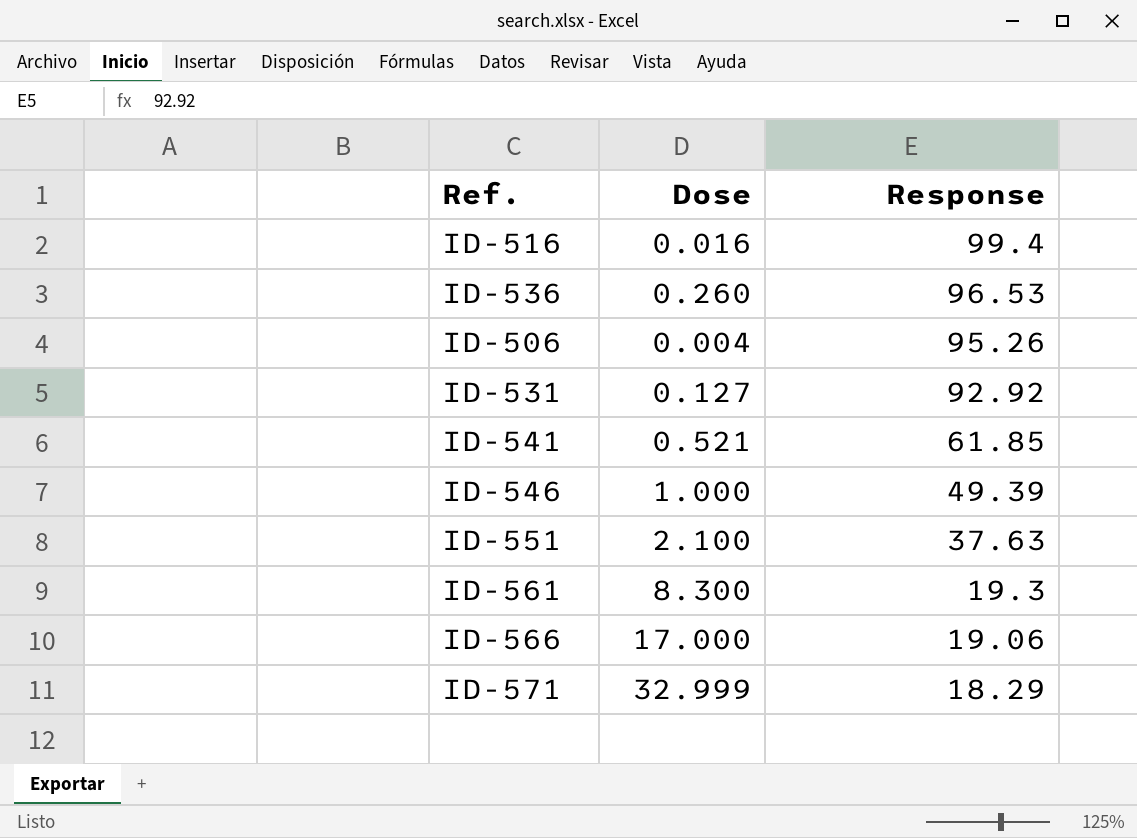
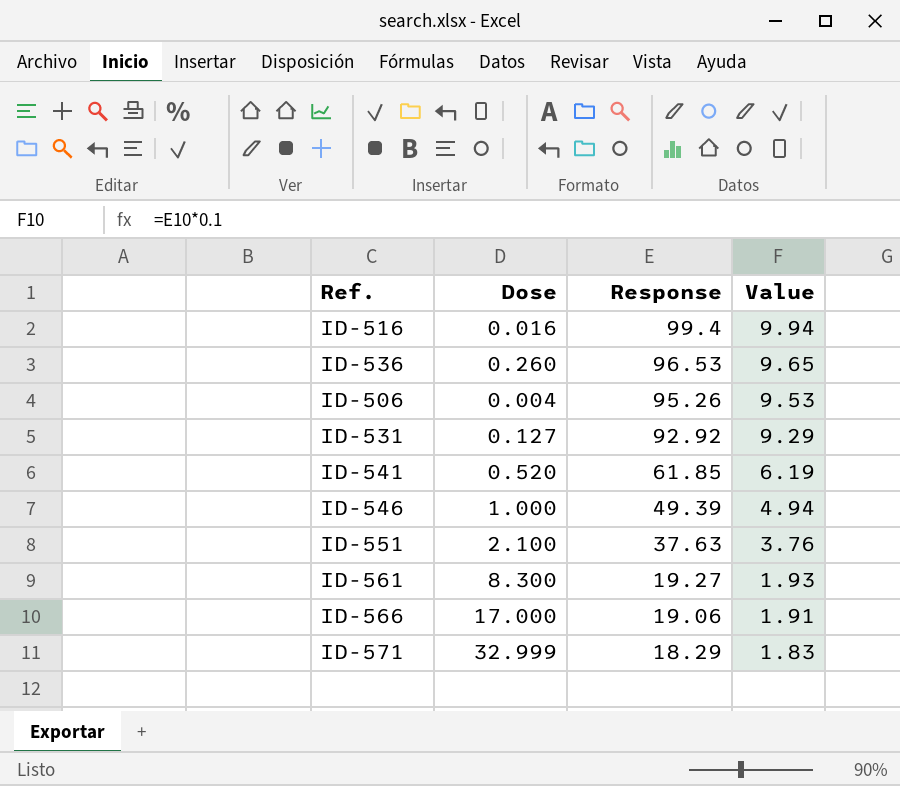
column Value | formula: none -> [Response] * 0.1
ID-541 | Dose: 0.521 -> 0.520
ID-561 | Response: 19.3 -> 19.27

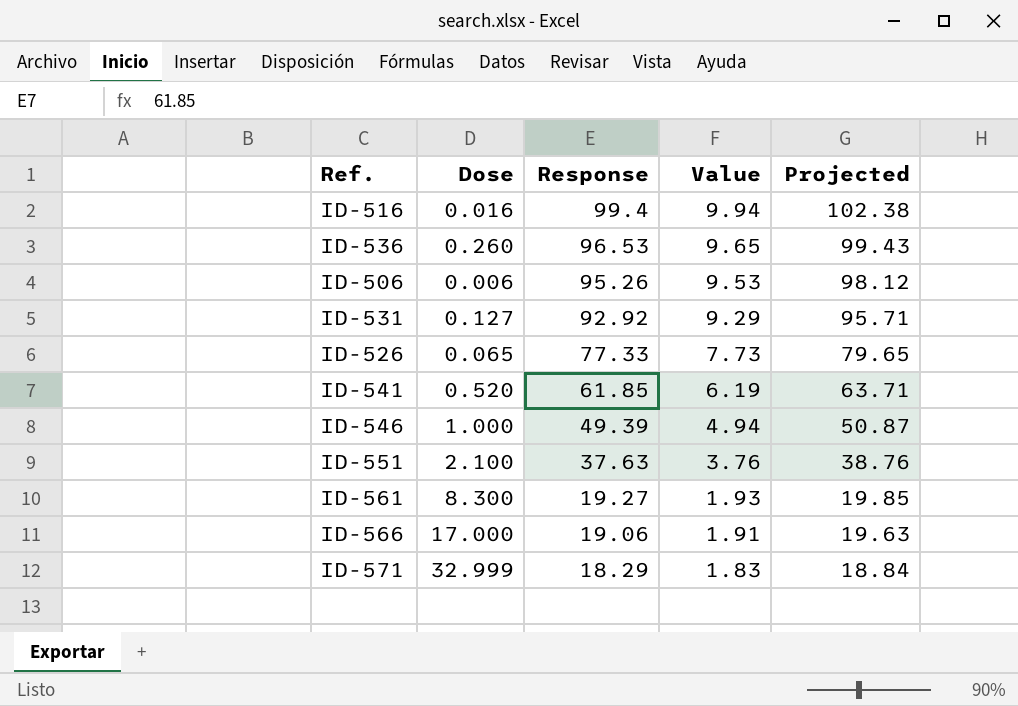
column Projected | formula: none -> [Response] * 1.03
ID-506 | Dose: 0.004 -> 0.006
row ID-526: none -> 0.065 | 77.33 | 7.73 | 79.65

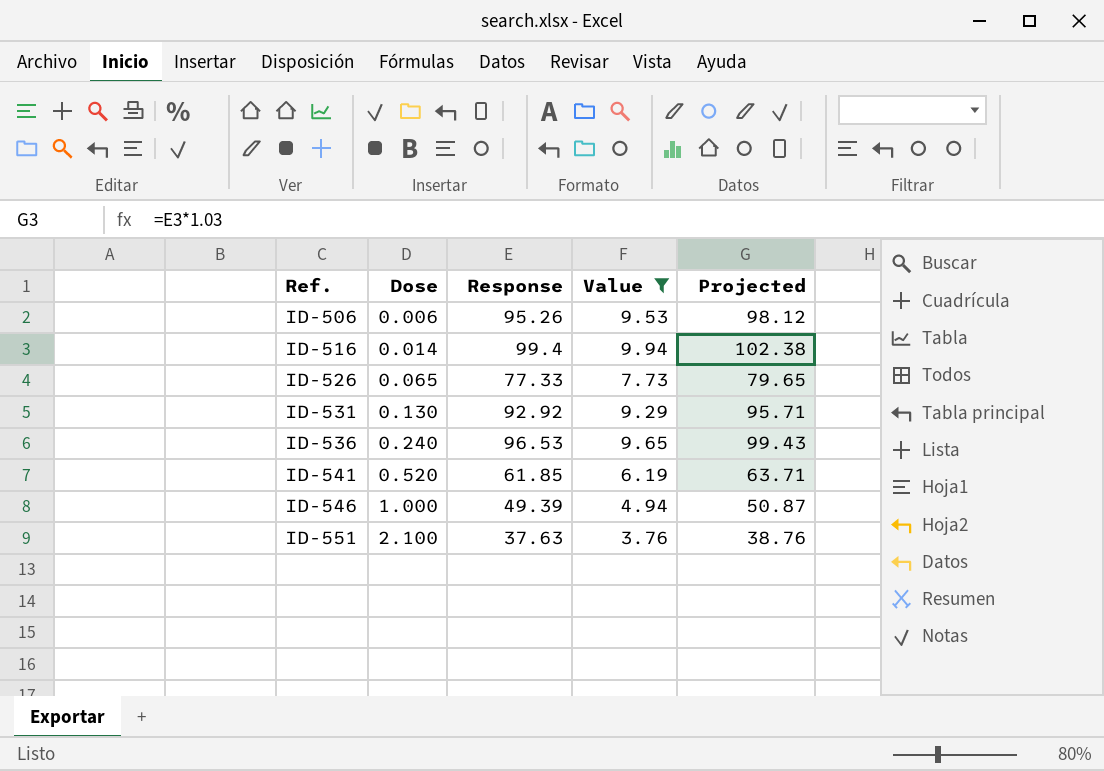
filter: none -> Value >= 3.76
row order: Response descending -> Ref. ascending
ID-516 | Dose: 0.016 -> 0.014
ID-531 | Dose: 0.127 -> 0.130
ID-536 | Dose: 0.260 -> 0.240

